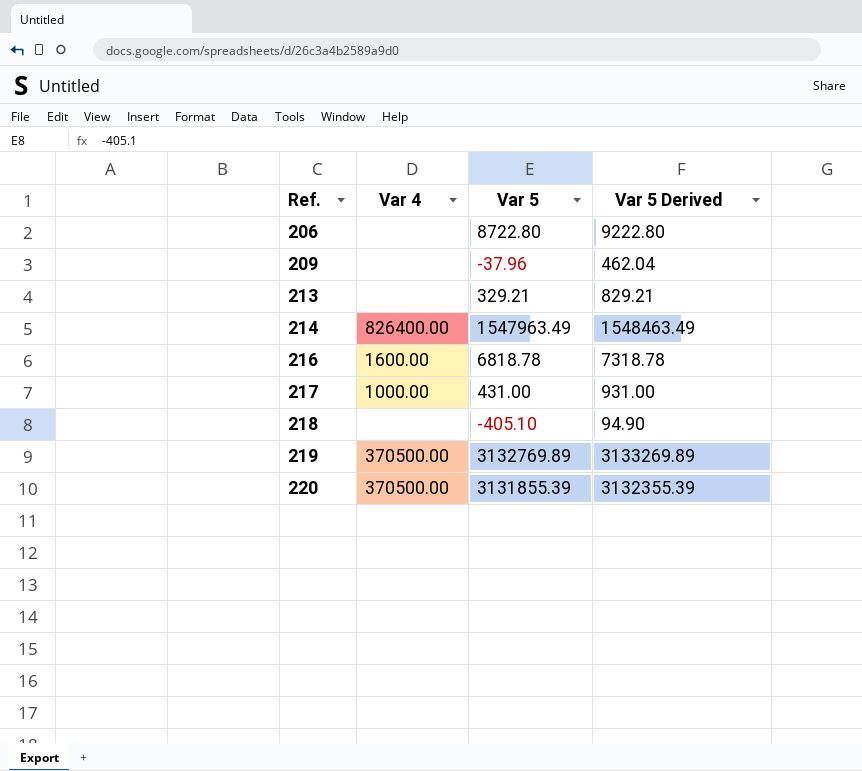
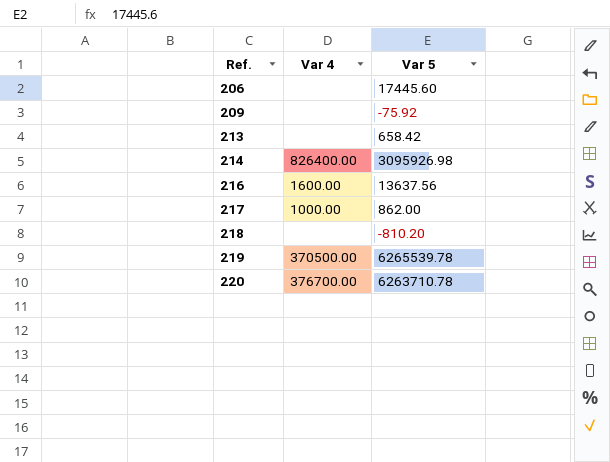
column Var 5 Derived | formula: [Var 5] + 500 -> none
206 | Var 5: 8722.80 -> 17445.60
209 | Var 5: -37.96 -> -75.92
213 | Var 5: 329.21 -> 658.42
214 | Var 5: 1547963.49 -> 3095926.98
216 | Var 5: 6818.78 -> 13637.56
217 | Var 5: 431.00 -> 862.00
218 | Var 5: -405.10 -> -810.20
219 | Var 5: 3132769.89 -> 6265539.78
220 | Var 4: 370500.00 -> 376700.00
220 | Var 5: 3131855.39 -> 6263710.78

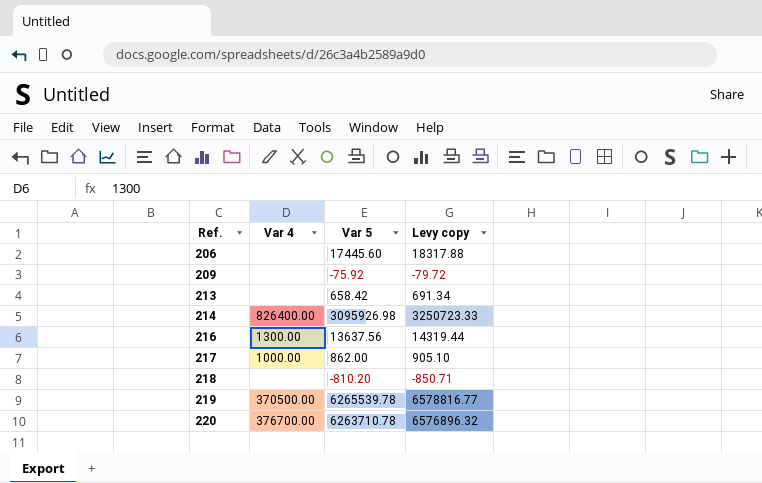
column Levy copy | formula: none -> [Var 5] * 1.05
216 | Var 4: 1600.00 -> 1300.00

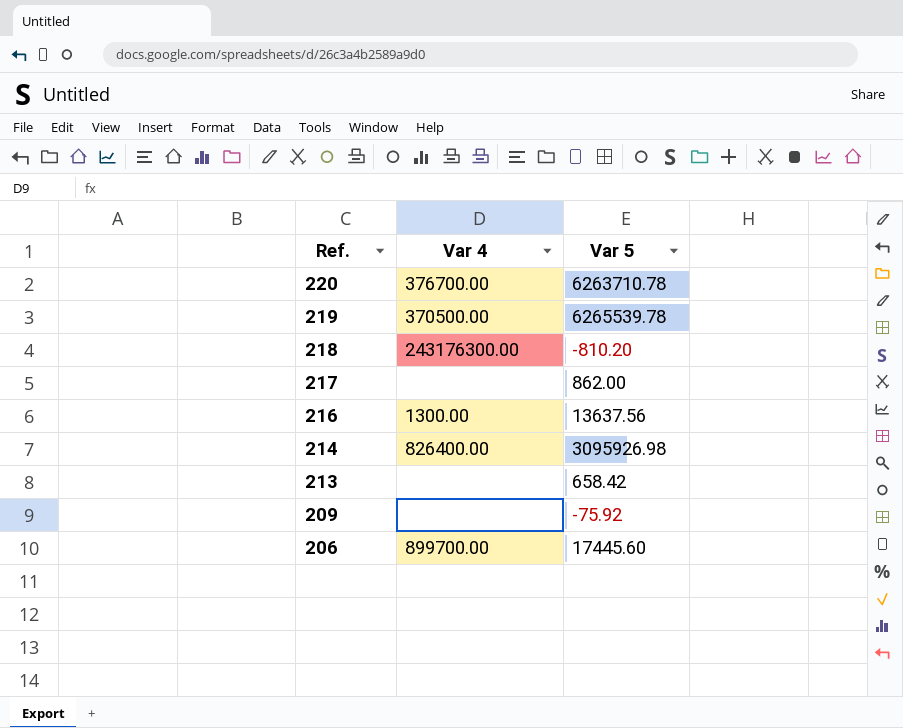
row order: Ref. ascending -> Ref. descending
column Levy copy | formula: [Var 5] * 1.05 -> none
218 | Var 4: none -> 243176300.00
217 | Var 4: 1000.00 -> none
206 | Var 4: none -> 899700.00

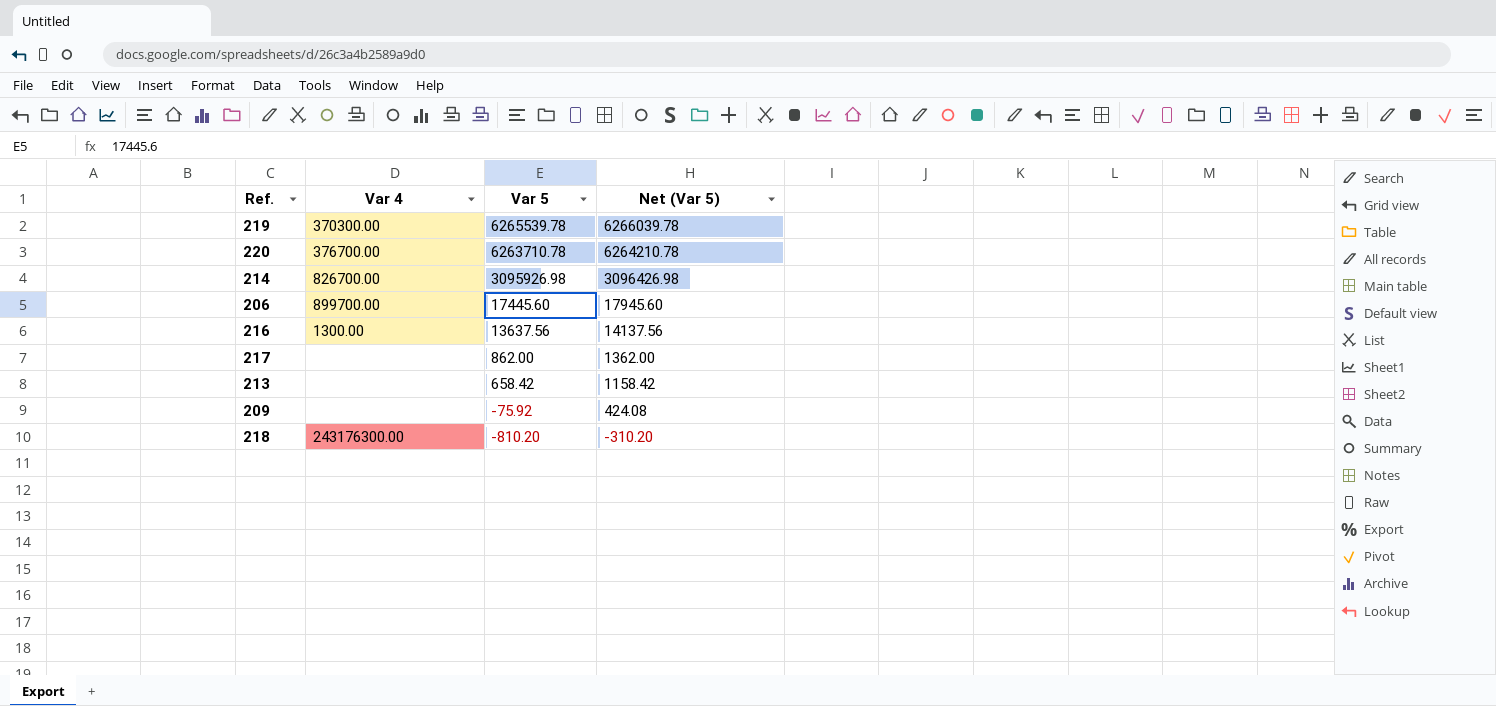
row order: Ref. descending -> Var 5 descending
column Net (Var 5) | formula: none -> [Var 5] + 500
219 | Var 4: 370500.00 -> 370300.00
214 | Var 4: 826400.00 -> 826700.00

